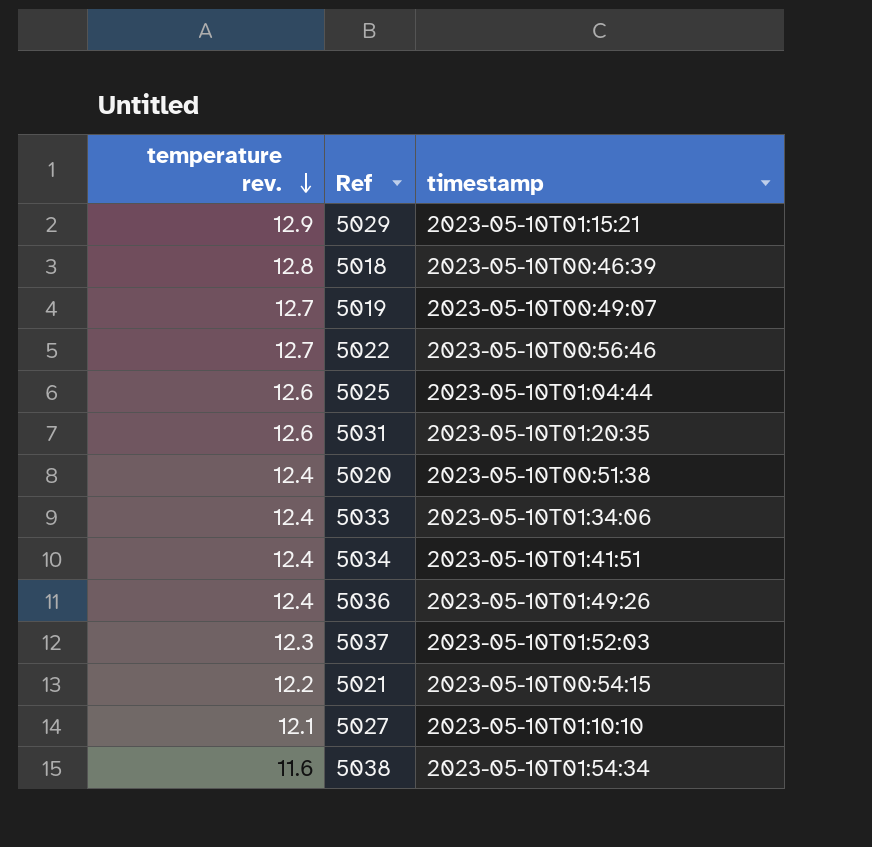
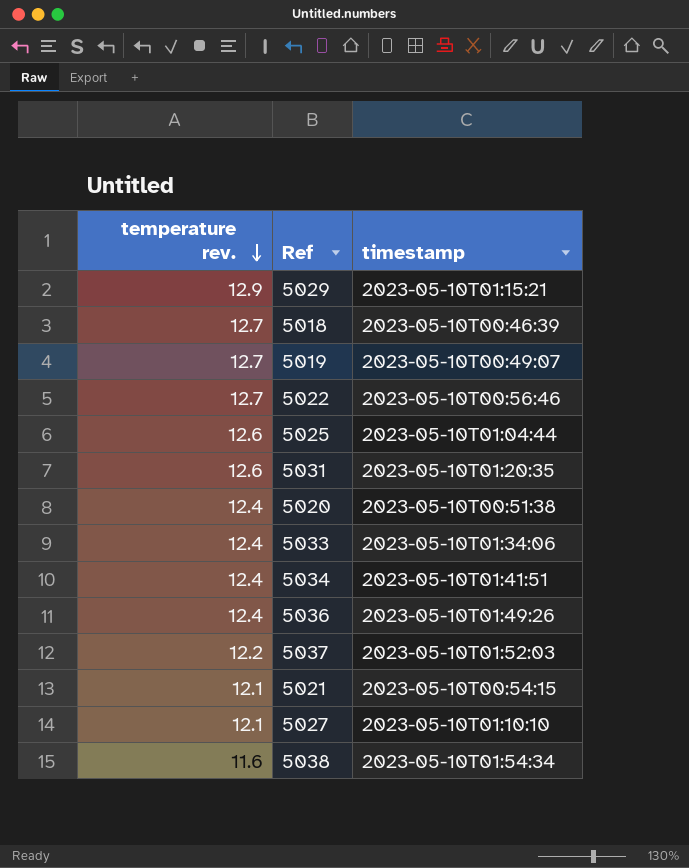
5018 | temperature rev.: 12.8 -> 12.7
5037 | temperature rev.: 12.3 -> 12.2
5021 | temperature rev.: 12.2 -> 12.1

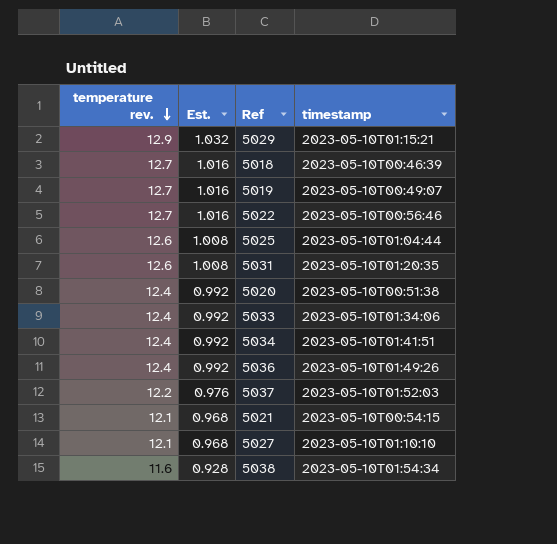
column Est. | formula: none -> [temperature rev.] * 0.08

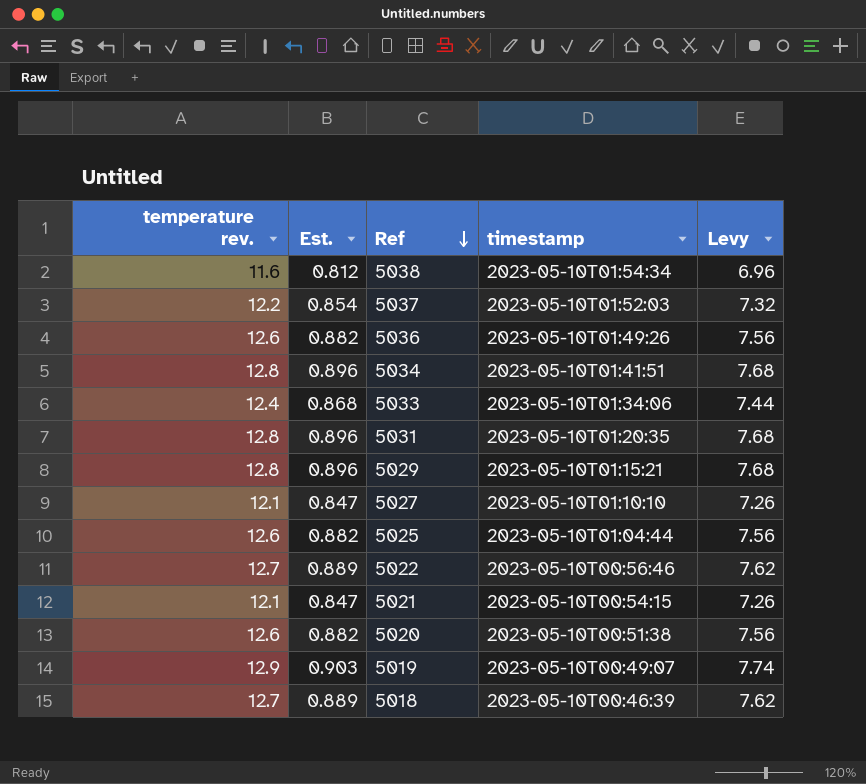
row order: temperature rev. descending -> Ref descending
column Est. | formula: [temperature rev.] * 0.08 -> [temperature rev.] * 0.07
column Levy | formula: none -> [temperature rev.] * 0.6
5036 | temperature rev.: 12.4 -> 12.6
5034 | temperature rev.: 12.4 -> 12.8
5031 | temperature rev.: 12.6 -> 12.8
5029 | temperature rev.: 12.9 -> 12.8
5020 | temperature rev.: 12.4 -> 12.6
5019 | temperature rev.: 12.7 -> 12.9

